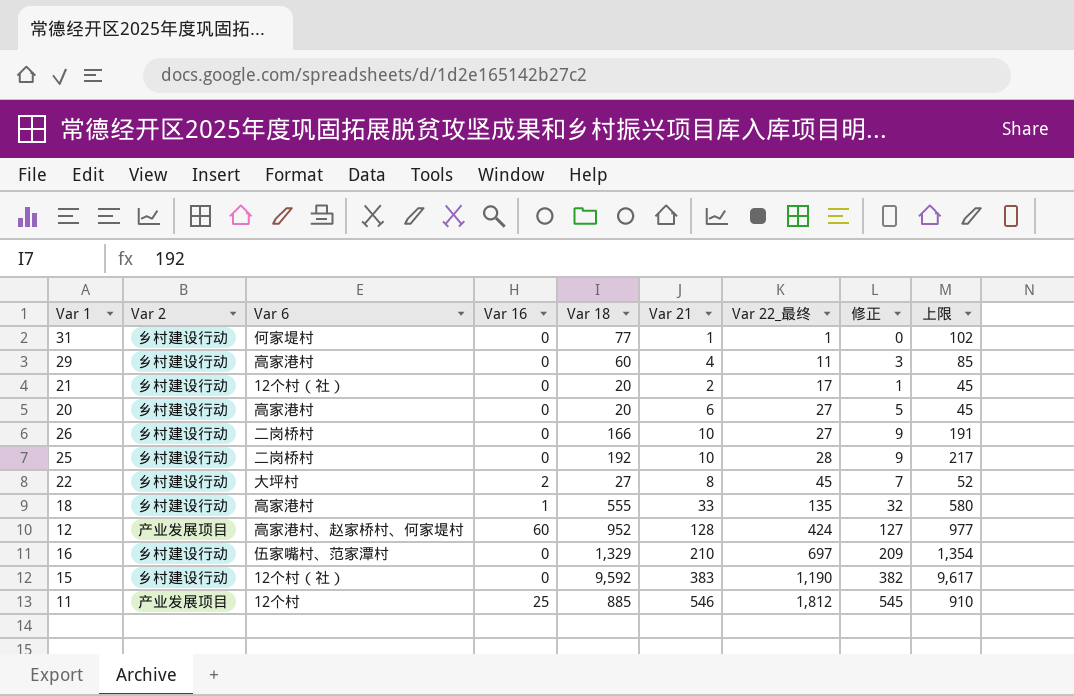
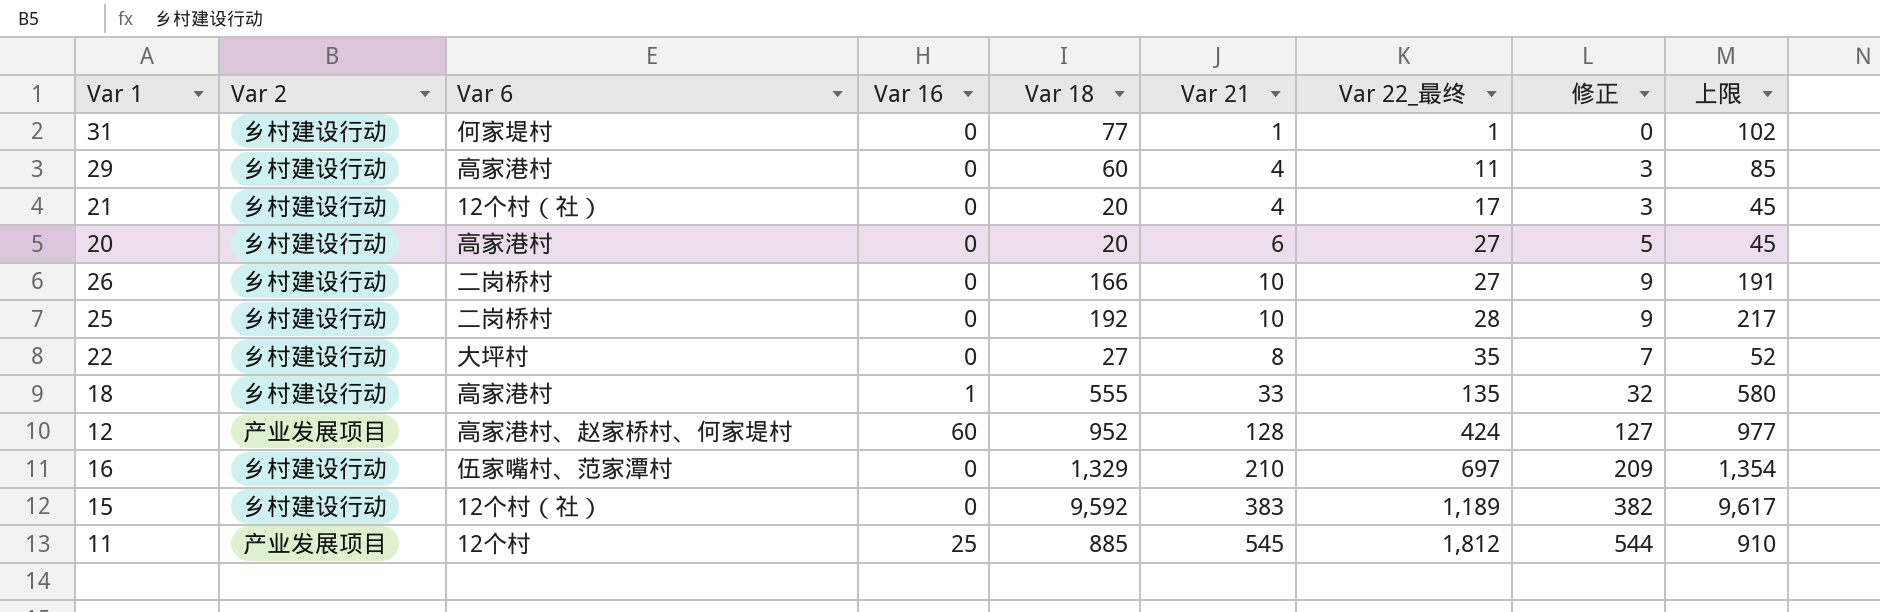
21 | Var 21: 2 -> 4
21 | 修正: 1 -> 3
22 | Var 16: 2 -> 0
22 | Var 22_最终: 45 -> 35
15 | Var 22_最终: 1,190 -> 1,189
11 | Var 21: 546 -> 545
11 | 修正: 545 -> 544

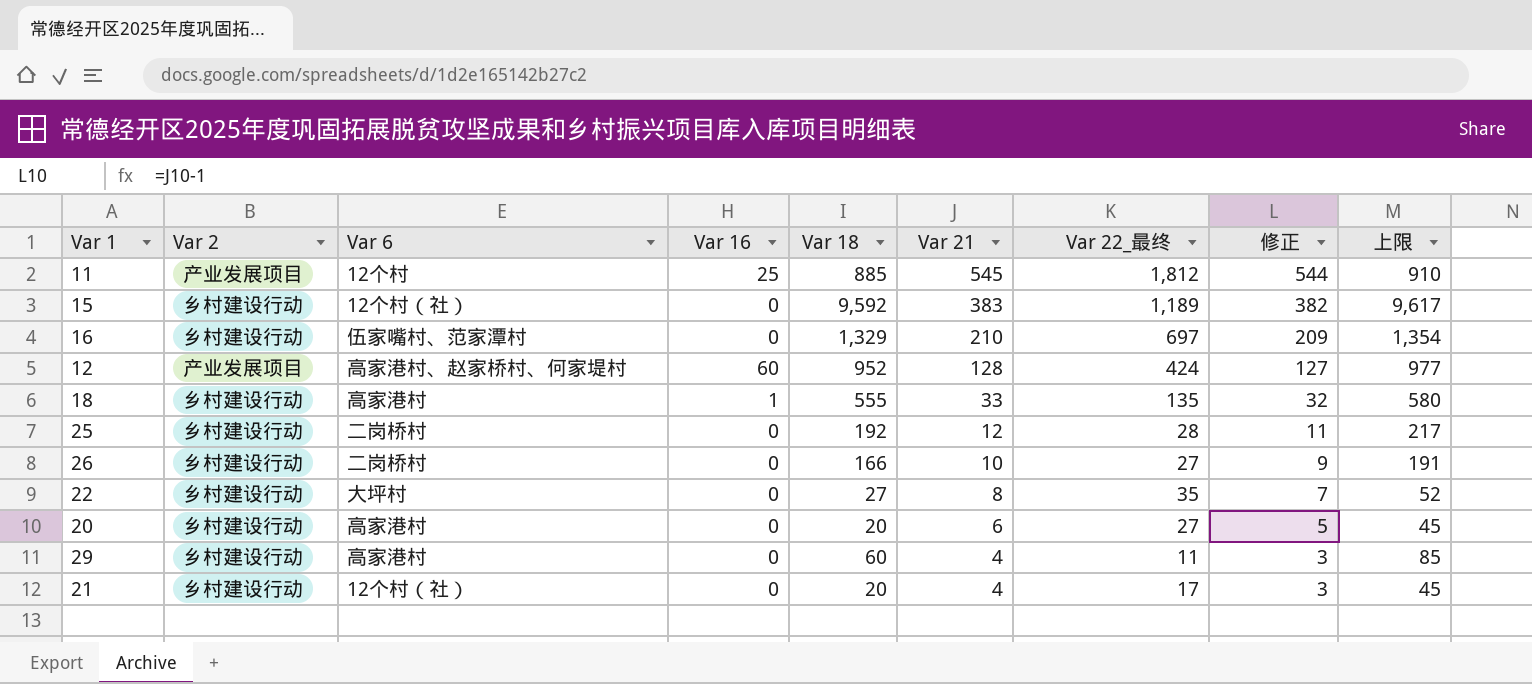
row order: Var 22_最终 ascending -> Var 21 descending
row 31: 乡村建设行动 | 何家堤村 | 0 | 77 | 1 | 1 | 0 | 102 -> none
25 | Var 21: 10 -> 12
25 | 修正: 9 -> 11

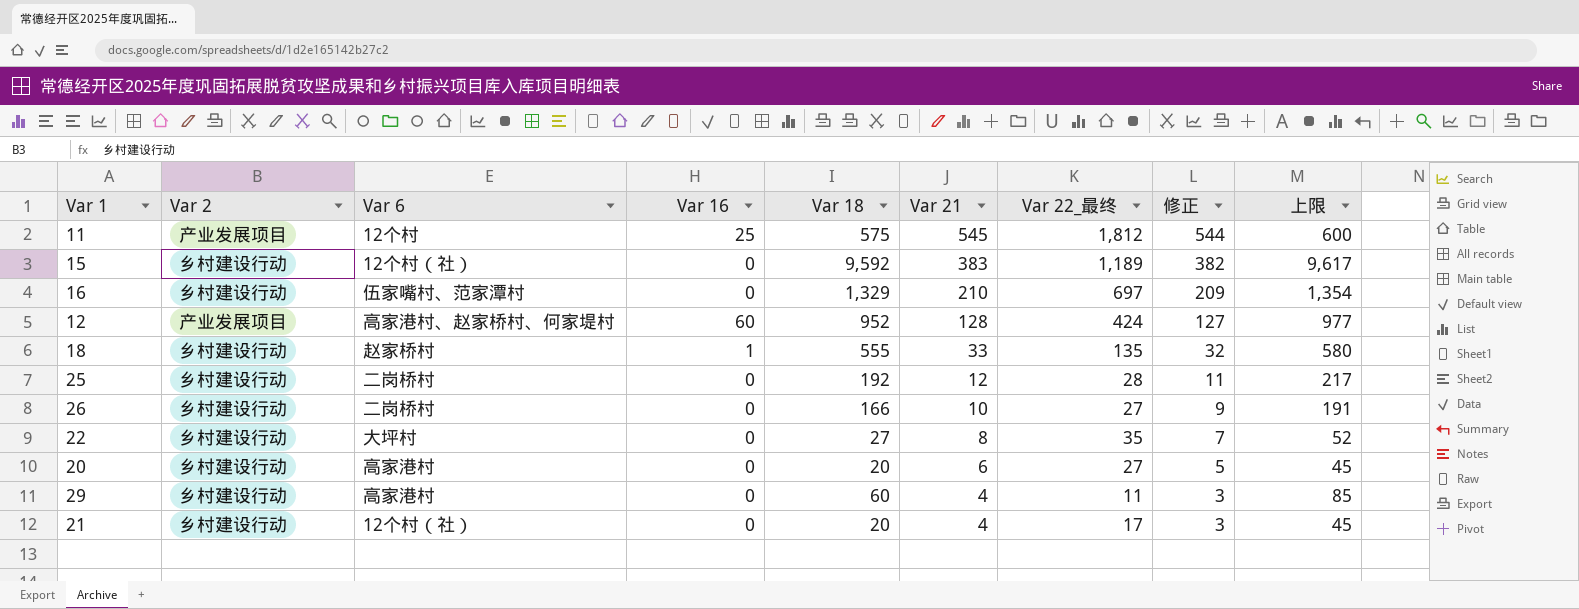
11 | Var 18: 885 -> 575
11 | 上限: 910 -> 600
18 | Var 6: 高家港村 -> 赵家桥村

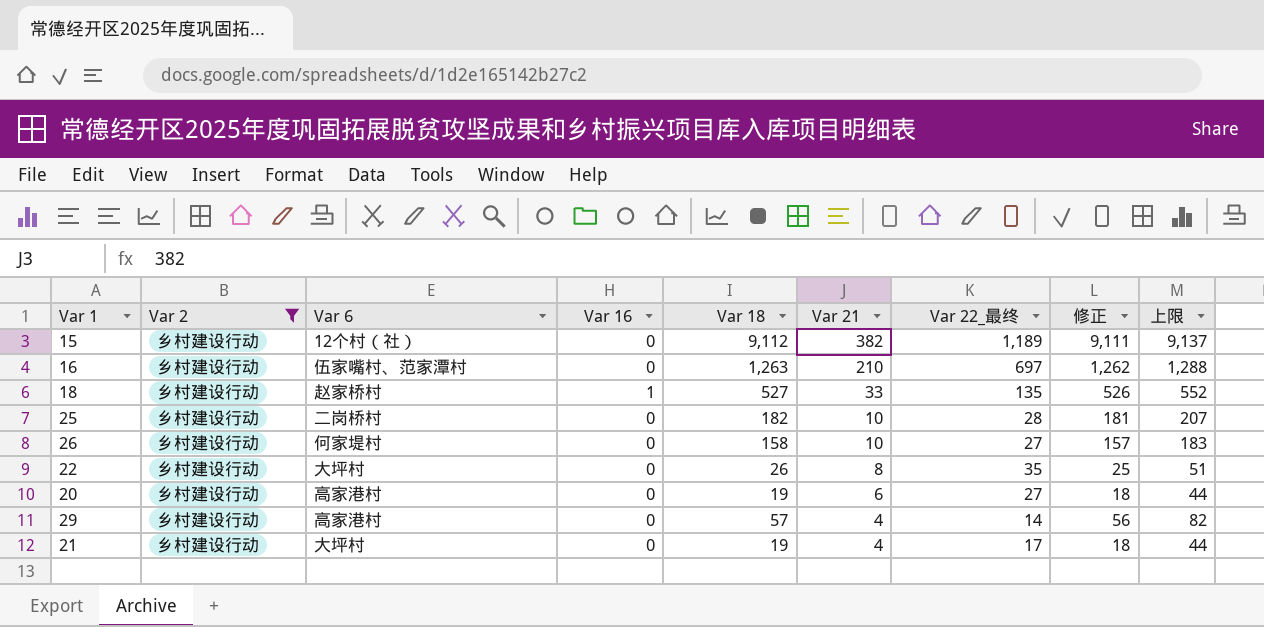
filter: none -> Var 2 = 乡村建设行动
column 修正 | formula: [Var 21] - 1 -> [Var 18] - 1
15 | Var 18: 9,592 -> 9,112
15 | Var 21: 383 -> 382
15 | 上限: 9,617 -> 9,137
16 | Var 18: 1,329 -> 1,263
16 | 上限: 1,354 -> 1,288
18 | Var 18: 555 -> 527
18 | 上限: 580 -> 552
25 | Var 18: 192 -> 182
25 | Var 21: 12 -> 10
25 | 上限: 217 -> 207
26 | Var 6: 二岗桥村 -> 何家堤村
26 | Var 18: 166 -> 158
26 | 上限: 191 -> 183
22 | Var 18: 27 -> 26
22 | 上限: 52 -> 51
20 | Var 18: 20 -> 19
20 | 上限: 45 -> 44
29 | Var 18: 60 -> 57
29 | Var 22_最终: 11 -> 14
29 | 上限: 85 -> 82
21 | Var 6: 12个村（社） -> 大坪村
21 | Var 18: 20 -> 19
21 | 上限: 45 -> 44

